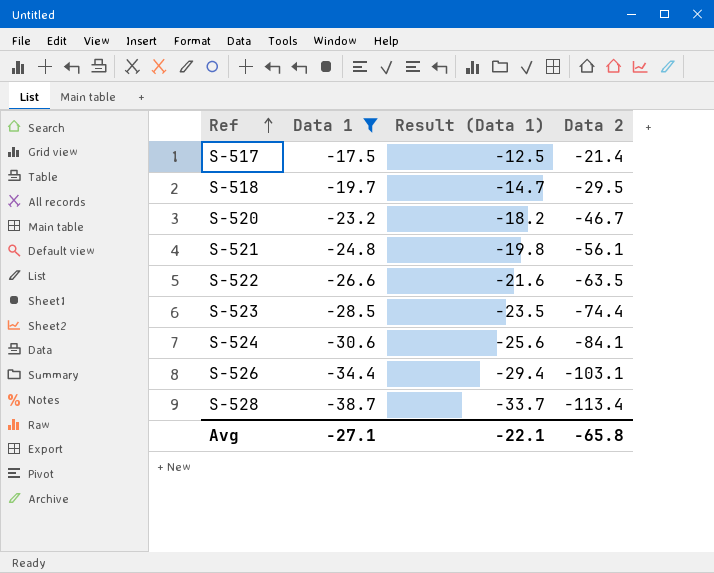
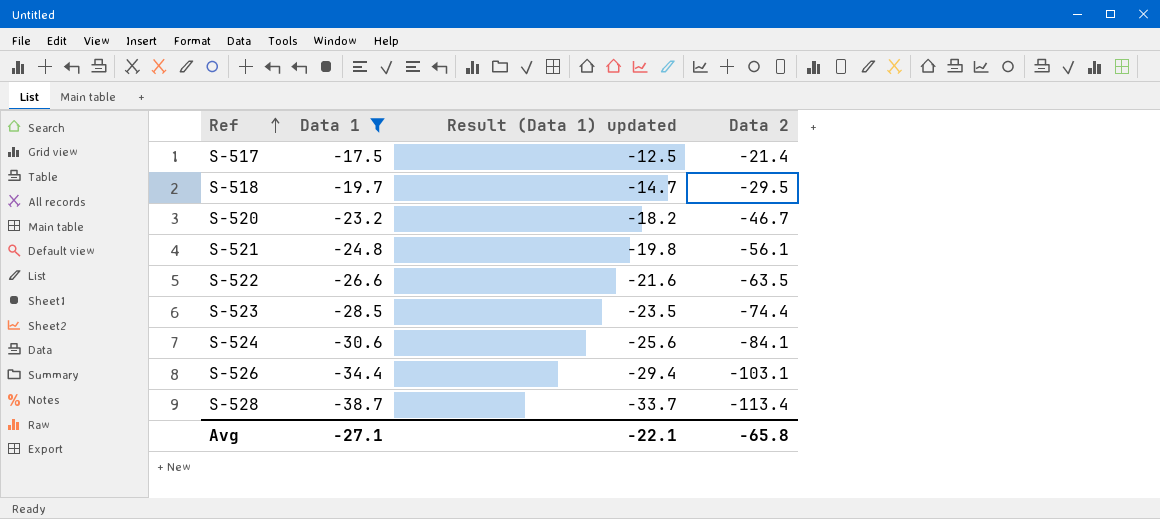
column name: Result (Data 1) -> Result (Data 1) updated

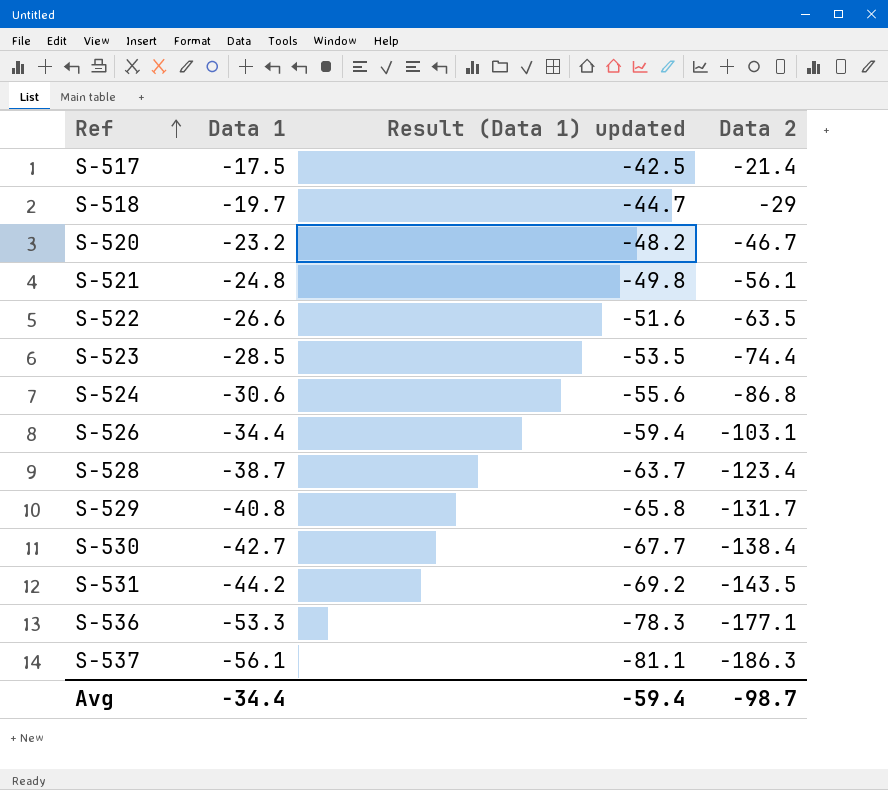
filter: Data 1 >= -38.7 -> none
column Result (Data 1) updated | formula: [Data 1] + 5 -> [Data 1] - 25
S-518 | Data 2: -29.5 -> -29
S-524 | Data 2: -84.1 -> -86.8
S-528 | Data 2: -113.4 -> -123.4
Avg | Data 1: -27.1 -> -34.4
Avg | Result (Data 1) updated: -22.1 -> -59.4
Avg | Data 2: -65.8 -> -98.7

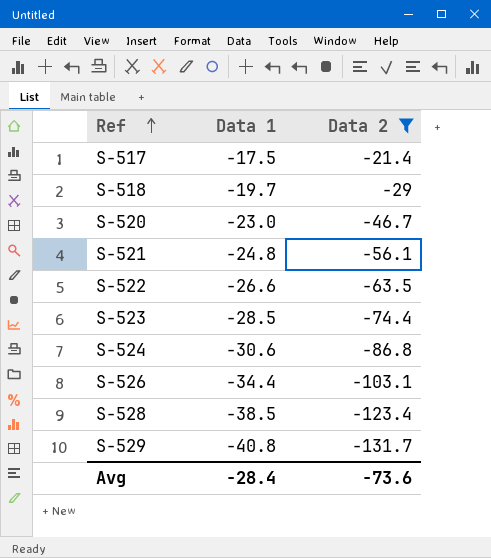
filter: none -> Data 2 >= -131.7
column Result (Data 1) updated | formula: [Data 1] - 25 -> none
S-520 | Data 1: -23.2 -> -23.0
S-528 | Data 1: -38.7 -> -38.5
Avg | Data 1: -34.4 -> -28.4
Avg | Data 2: -98.7 -> -73.6

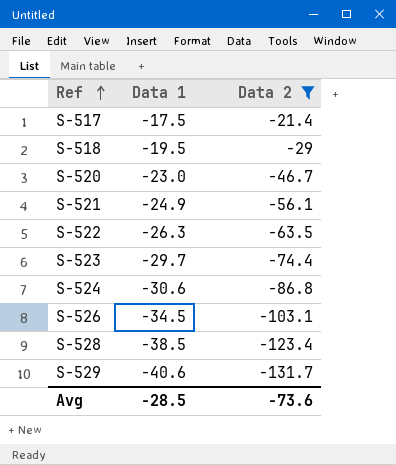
S-518 | Data 1: -19.7 -> -19.5
S-521 | Data 1: -24.8 -> -24.9
S-522 | Data 1: -26.6 -> -26.3
S-523 | Data 1: -28.5 -> -29.7
S-526 | Data 1: -34.4 -> -34.5
S-529 | Data 1: -40.8 -> -40.6
Avg | Data 1: -28.4 -> -28.5

